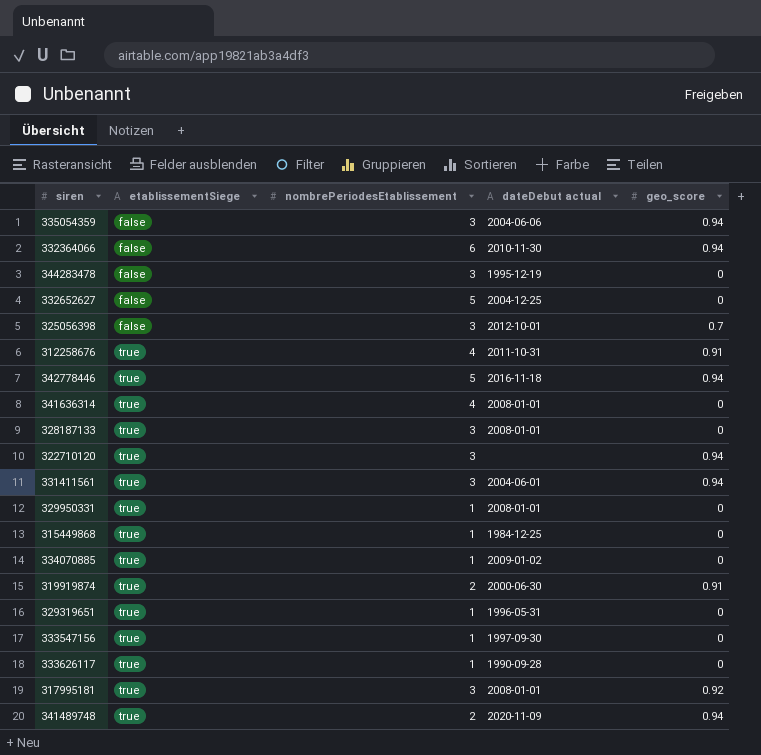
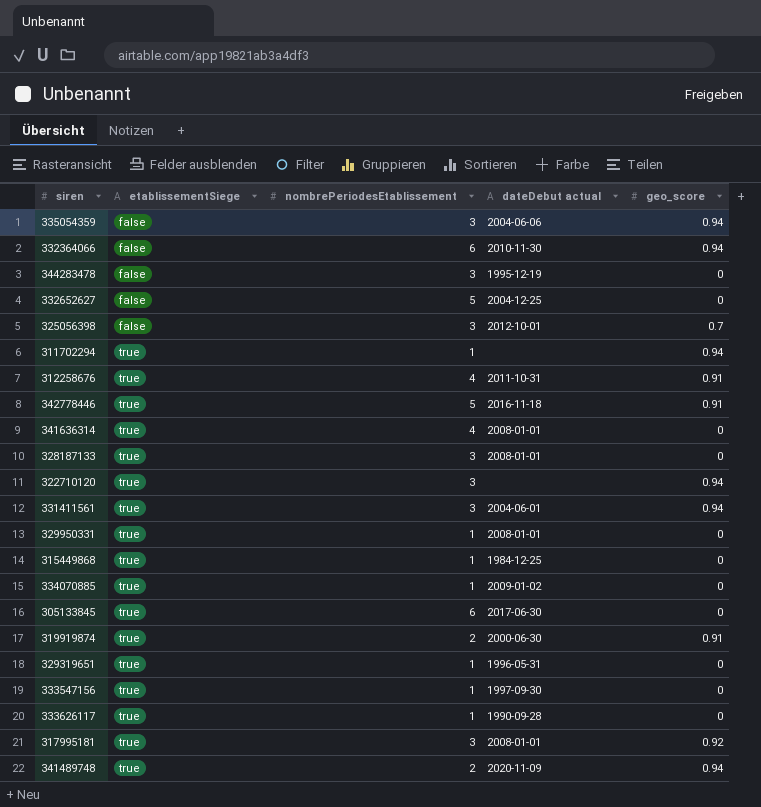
row 311702294: none -> true | 1 | none | 0.94
342778446 | geo_score: 0.94 -> 0.91
row 305133845: none -> true | 6 | 2017-06-30 | 0

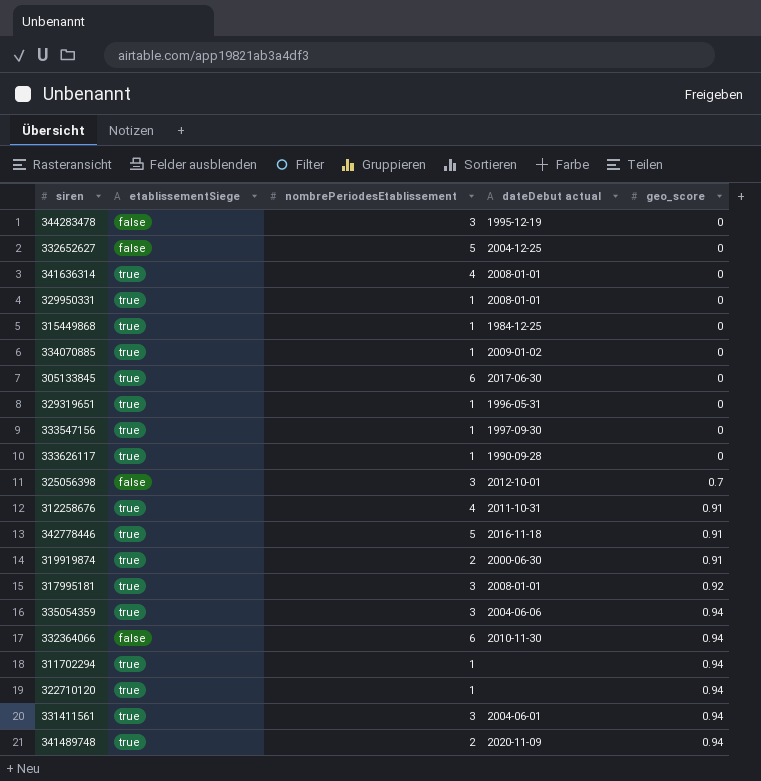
row order: etablissementSiege ascending -> geo_score ascending
row 328187133: true | 3 | 2008-01-01 | 0 -> none
335054359 | etablissementSiege: false -> true
322710120 | nombrePeriodesEtablissement: 3 -> 1

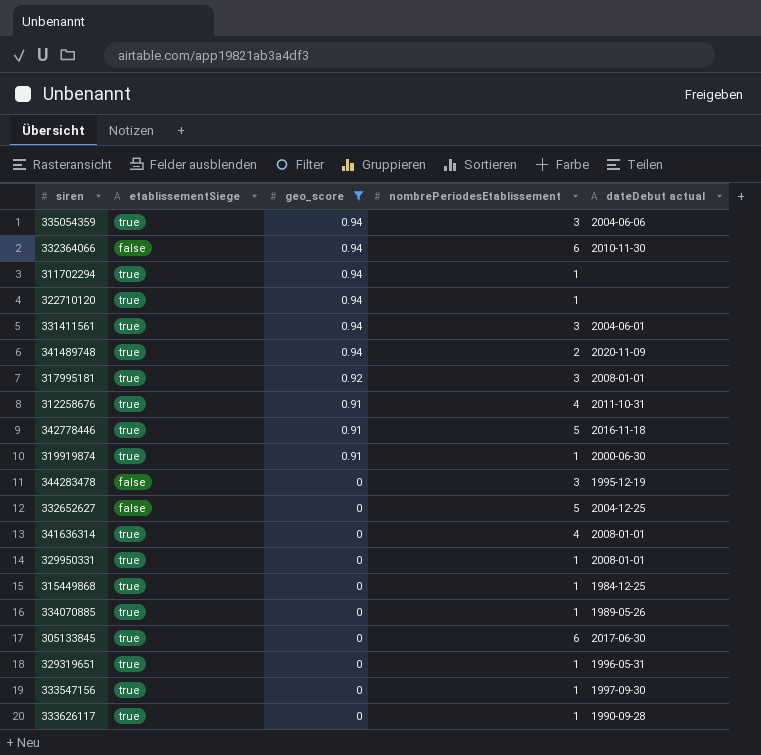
filter: none -> geo_score != 0.7
row order: geo_score ascending -> geo_score descending
column geo_score | position: 5 -> 3
319919874 | nombrePeriodesEtablissement: 2 -> 1
334070885 | dateDebut actual: 2009-01-02 -> 1989-05-26

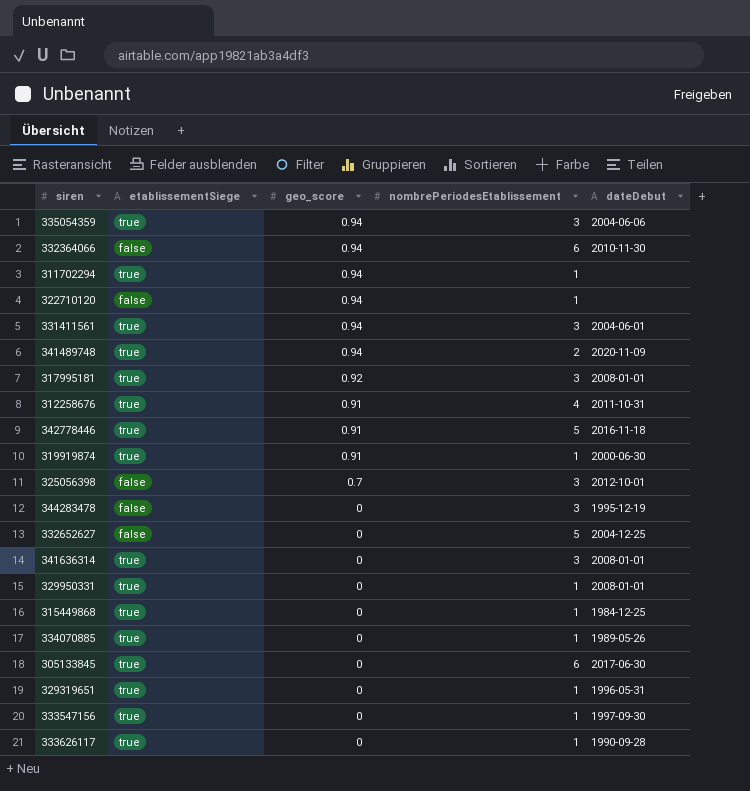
filter: geo_score != 0.7 -> none
column name: dateDebut actual -> dateDebut
322710120 | etablissementSiege: true -> false
341636314 | nombrePeriodesEtablissement: 4 -> 3

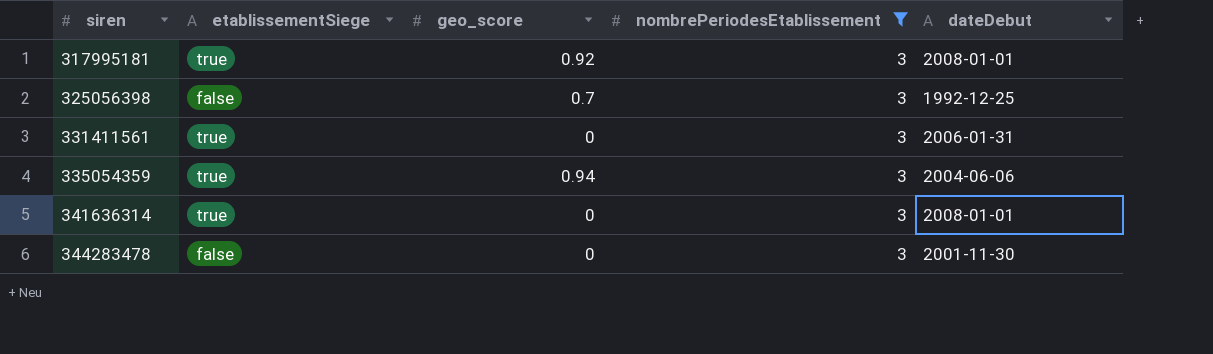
filter: none -> nombrePeriodesEtablissement = 3
row order: geo_score descending -> siren ascending
325056398 | dateDebut: 2012-10-01 -> 1992-12-25
331411561 | geo_score: 0.94 -> 0
331411561 | dateDebut: 2004-06-01 -> 2006-01-31
344283478 | dateDebut: 1995-12-19 -> 2001-11-30

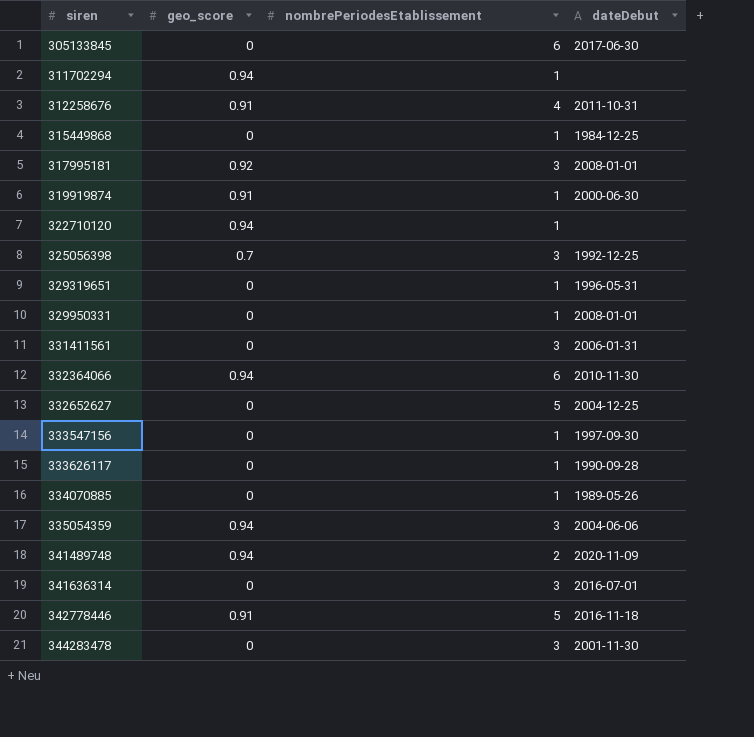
filter: nombrePeriodesEtablissement = 3 -> none
column etablissementSiege | position: 2 -> none
341636314 | dateDebut: 2008-01-01 -> 2016-07-01

